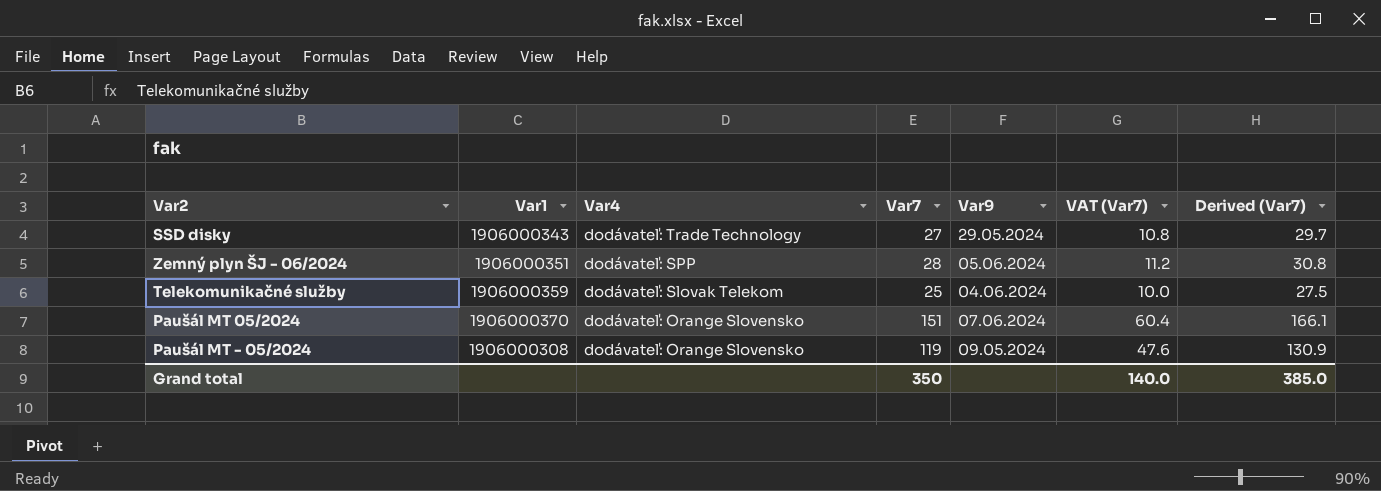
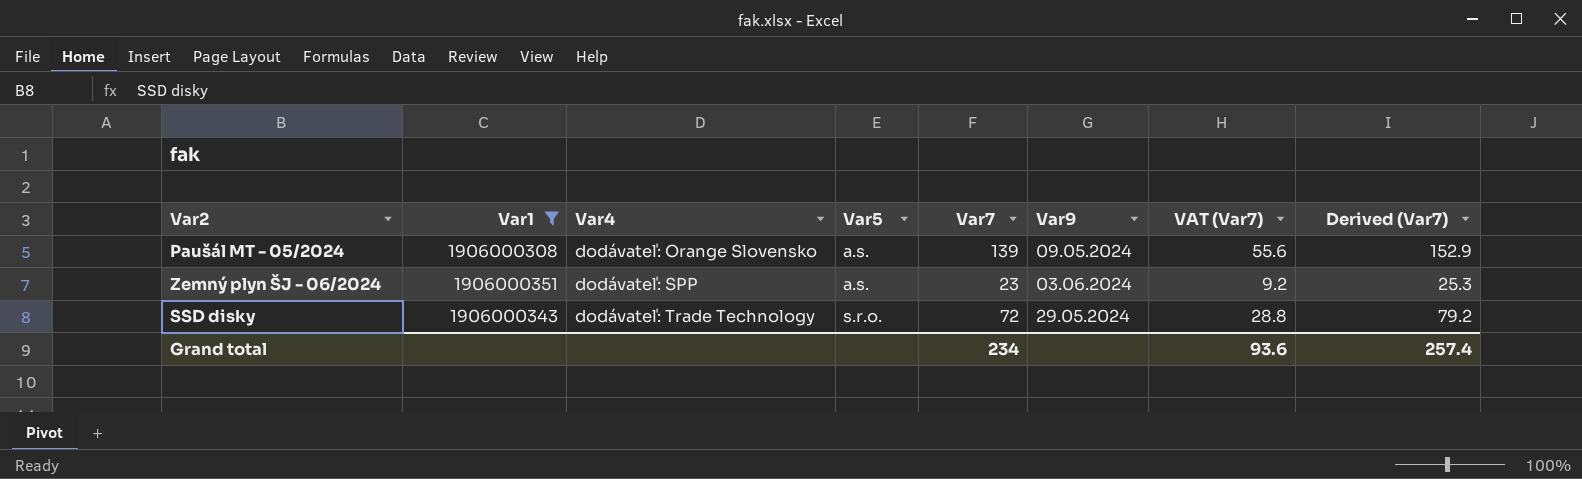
filter: none -> Var1 <= 1906000351
row order: Var4 descending -> Var4 ascending
column Var5 | position: none -> 4
Paušál MT - 05/2024 | Var7: 119 -> 139
Paušál MT - 05/2024 | VAT (Var7): 47.6 -> 55.6
Paušál MT - 05/2024 | Derived (Var7): 130.9 -> 152.9
Zemný plyn ŠJ - 06/2024 | Var7: 28 -> 23
Zemný plyn ŠJ - 06/2024 | Var9: 05.06.2024 -> 03.06.2024
Zemný plyn ŠJ - 06/2024 | VAT (Var7): 11.2 -> 9.2
Zemný plyn ŠJ - 06/2024 | Derived (Var7): 30.8 -> 25.3
SSD disky | Var7: 27 -> 72
SSD disky | VAT (Var7): 10.8 -> 28.8
SSD disky | Derived (Var7): 29.7 -> 79.2
Grand total | Var7: 350 -> 234
Grand total | VAT (Var7): 140.0 -> 93.6
Grand total | Derived (Var7): 385.0 -> 257.4

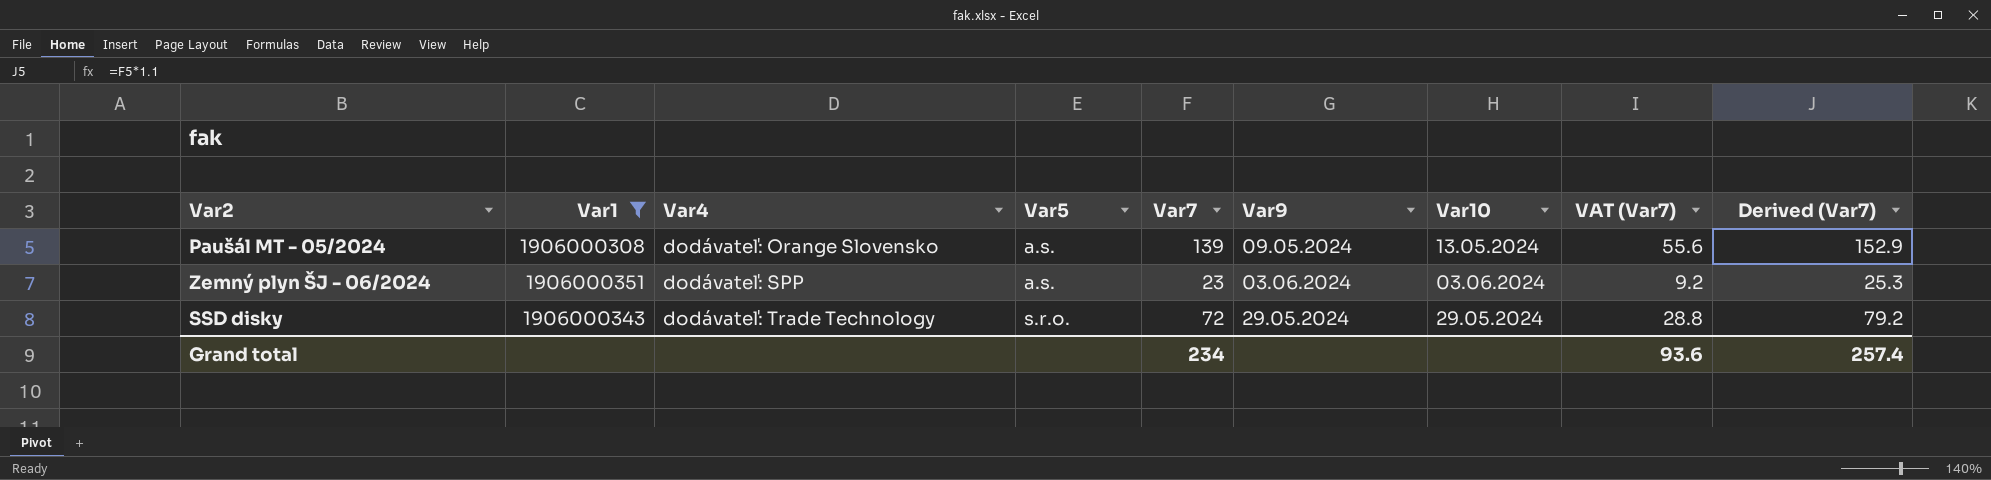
column Var10 | position: none -> 7

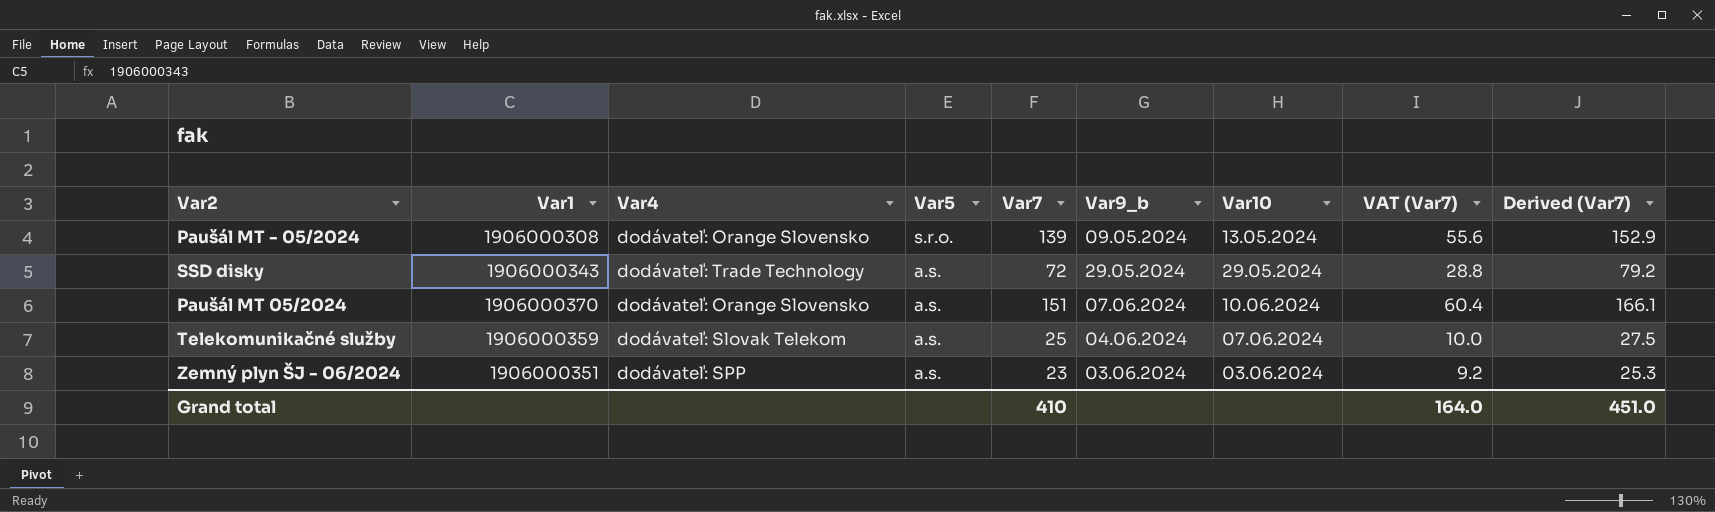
filter: Var1 <= 1906000351 -> none
row order: Var4 ascending -> Var5 descending
column name: Var9 -> Var9_b
Paušál MT - 05/2024 | Var5: a.s. -> s.r.o.
SSD disky | Var5: s.r.o. -> a.s.
Grand total | Var7: 234 -> 410
Grand total | VAT (Var7): 93.6 -> 164.0
Grand total | Derived (Var7): 257.4 -> 451.0

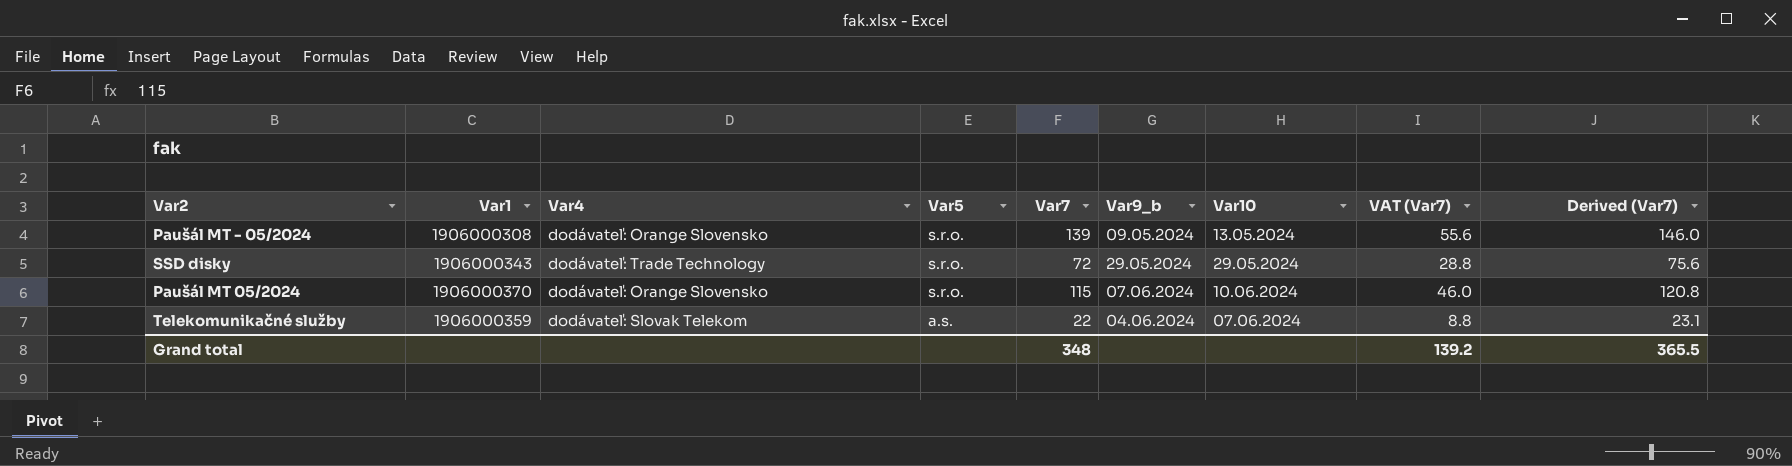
column Derived (Var7) | formula: [Var7] * 1.1 -> [Var7] * 1.05
row Zemný plyn ŠJ - 06/2024: 1906000351 | dodávateľ: SPP | a.s. | 23 | 03.06.2024 | 03.06.2024 | 9.2 | 25.3 -> none
SSD disky | Var5: a.s. -> s.r.o.
Paušál MT 05/2024 | Var5: a.s. -> s.r.o.
Paušál MT 05/2024 | Var7: 151 -> 115
Paušál MT 05/2024 | VAT (Var7): 60.4 -> 46.0
Telekomunikačné služby | Var7: 25 -> 22
Telekomunikačné služby | VAT (Var7): 10.0 -> 8.8
Grand total | Var7: 410 -> 348
Grand total | VAT (Var7): 164.0 -> 139.2
Grand total | Derived (Var7): 451.0 -> 365.5

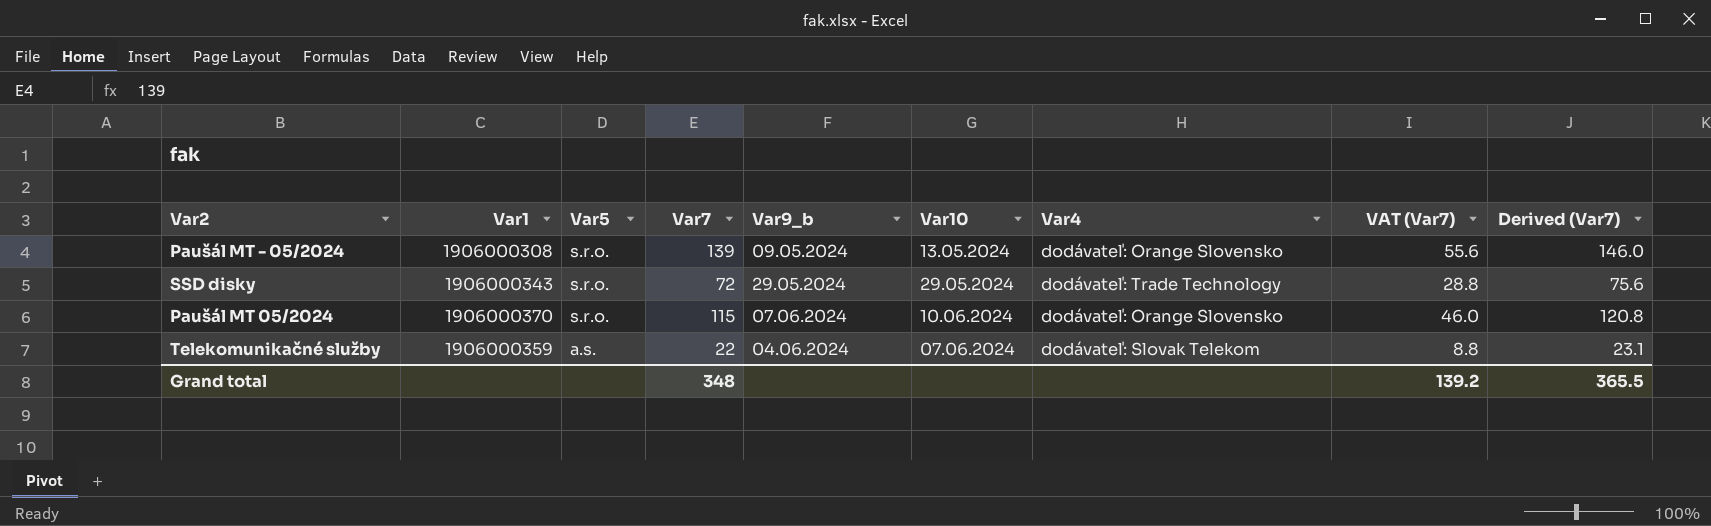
column Var4 | position: 3 -> 7

